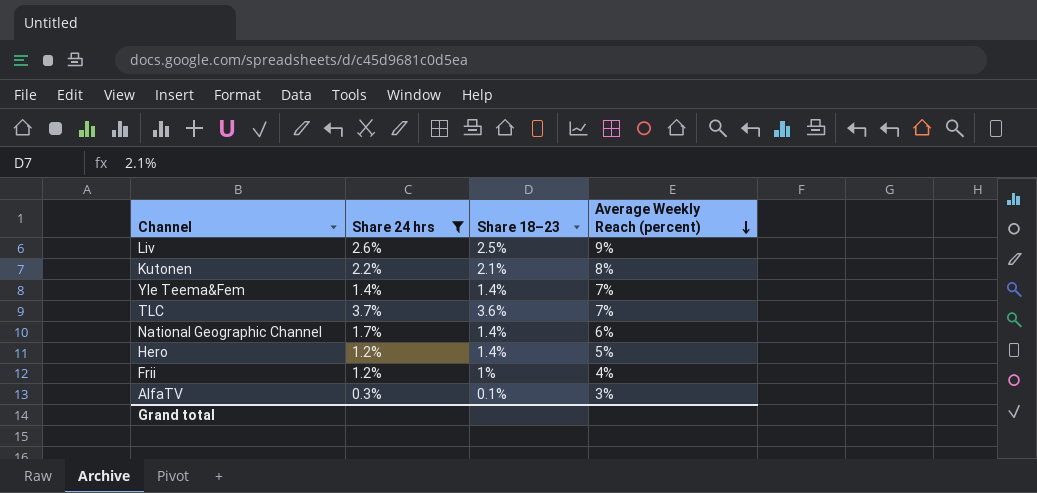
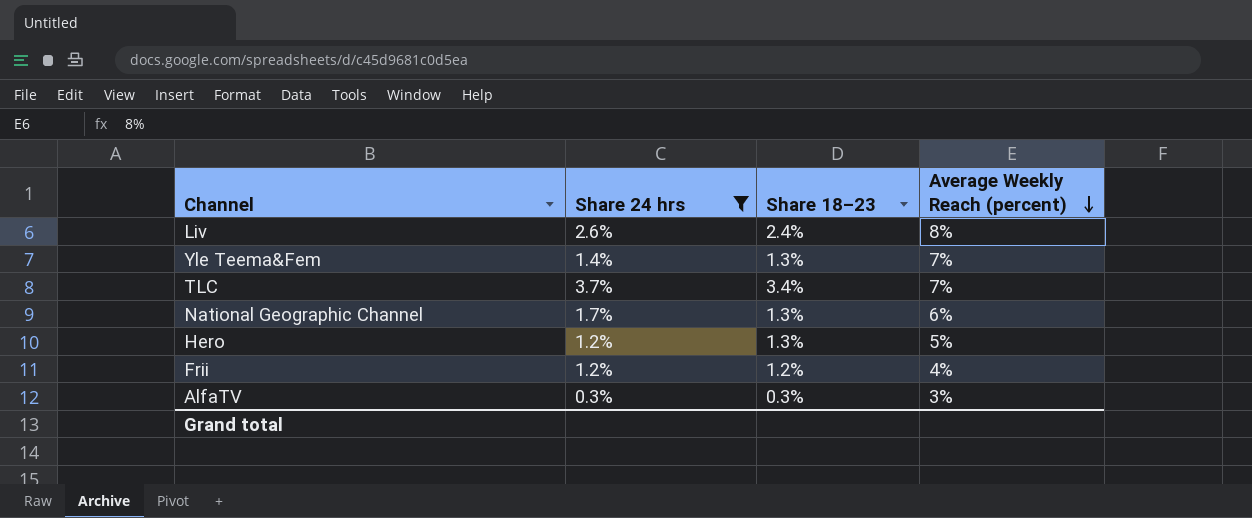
row Kutonen: 2.2% | 2.1% | 8% -> none
Liv | Share 18–23: 2.5% -> 2.4%
Liv | Average Weekly Reach (percent): 9% -> 8%
Yle Teema&Fem | Share 18–23: 1.4% -> 1.3%
TLC | Share 18–23: 3.6% -> 3.4%
National Geographic Channel | Share 18–23: 1.4% -> 1.3%
Hero | Share 18–23: 1.4% -> 1.3%
Frii | Share 18–23: 1% -> 1.2%
AlfaTV | Share 18–23: 0.1% -> 0.3%

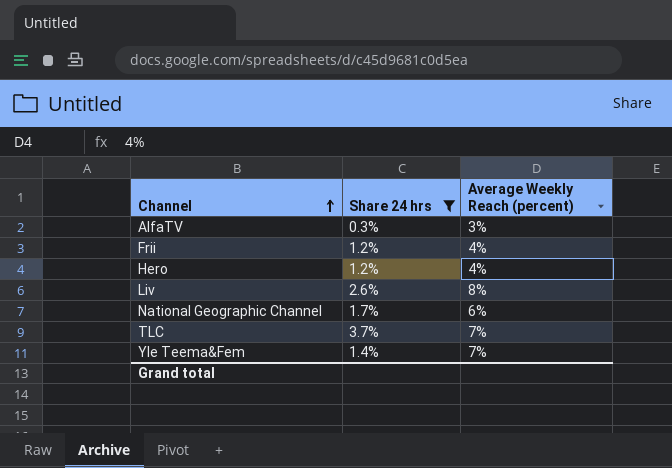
row order: Average Weekly Reach (percent) descending -> Channel ascending
column Share 18–23 | position: 3 -> none
Hero | Average Weekly Reach (percent): 5% -> 4%

